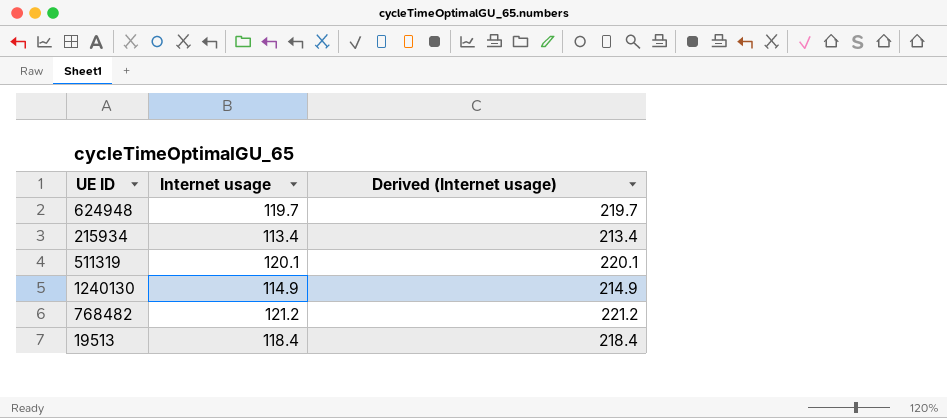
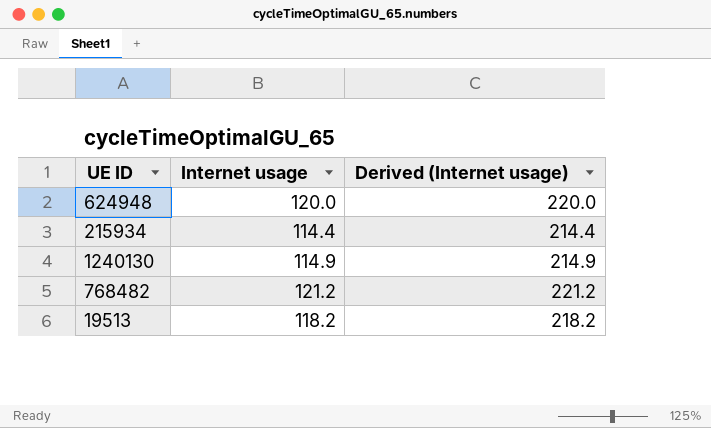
row 511319: 120.1 | 220.1 -> none
624948 | Internet usage: 119.7 -> 120.0
624948 | Derived (Internet usage): 219.7 -> 220.0
215934 | Internet usage: 113.4 -> 114.4
215934 | Derived (Internet usage): 213.4 -> 214.4
19513 | Internet usage: 118.4 -> 118.2
19513 | Derived (Internet usage): 218.4 -> 218.2

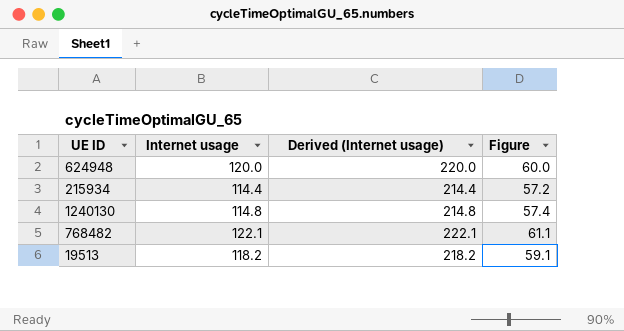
column Figure | formula: none -> [Internet usage] * 0.5
1240130 | Internet usage: 114.9 -> 114.8
1240130 | Derived (Internet usage): 214.9 -> 214.8
768482 | Internet usage: 121.2 -> 122.1
768482 | Derived (Internet usage): 221.2 -> 222.1

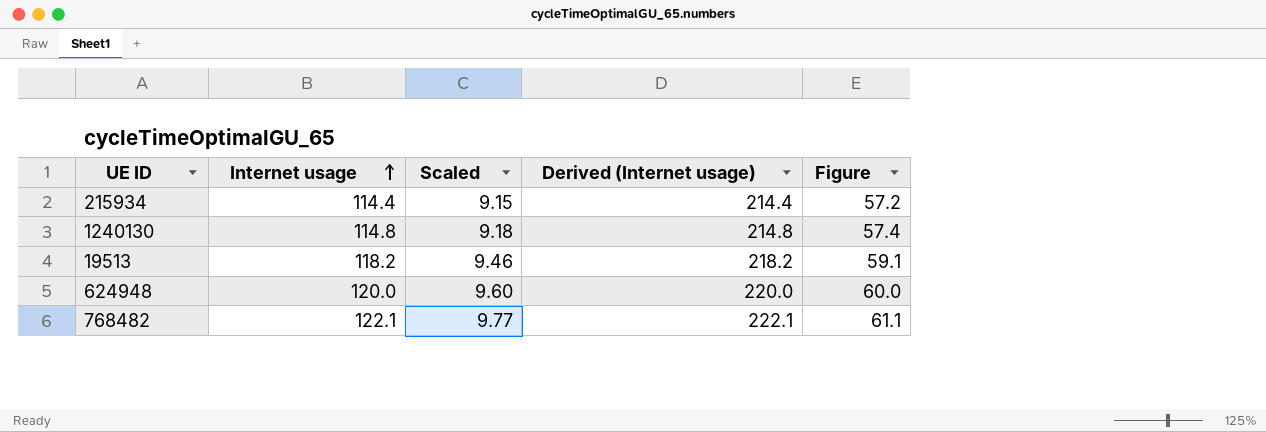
row order: none -> Internet usage ascending
column Scaled | formula: none -> [Internet usage] * 0.08

